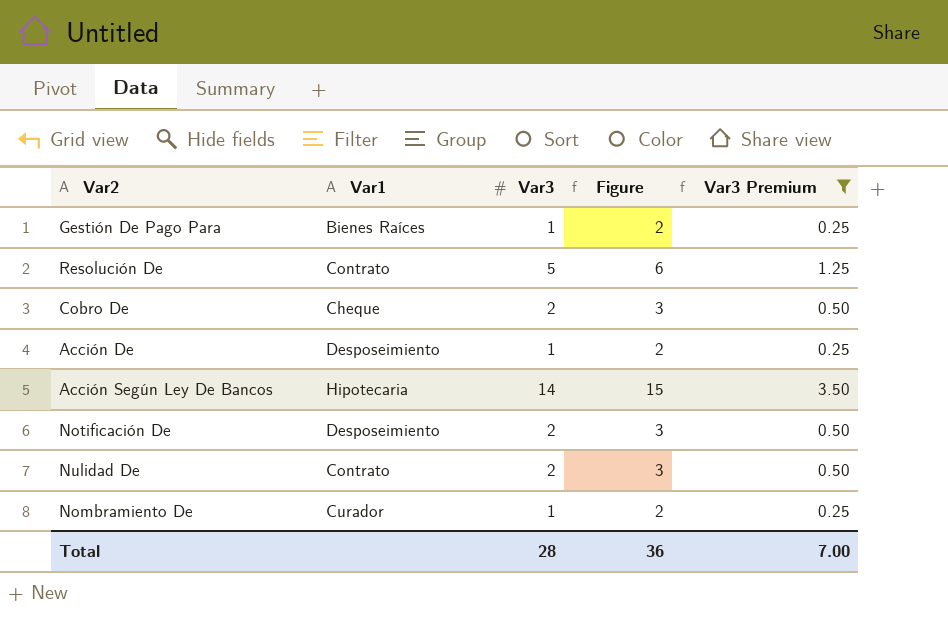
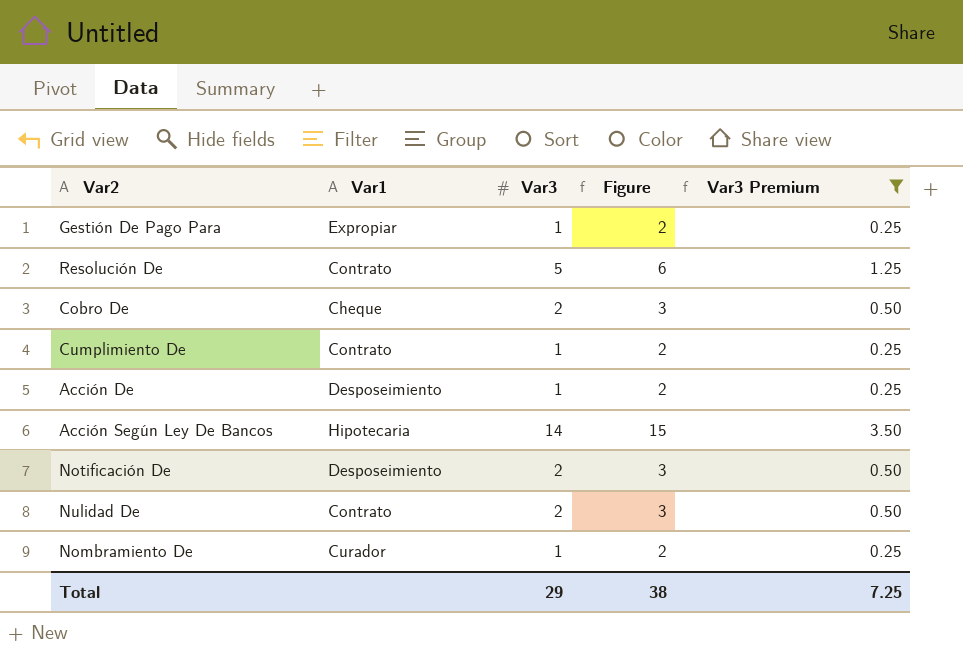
Gestión De Pago Para | Var1: Bienes Raíces -> Expropiar
row Cumplimiento De: none -> Contrato | 1 | 2 | 0.25
Total | Var3: 28 -> 29
Total | Figure: 36 -> 38
Total | Var3 Premium: 7.00 -> 7.25

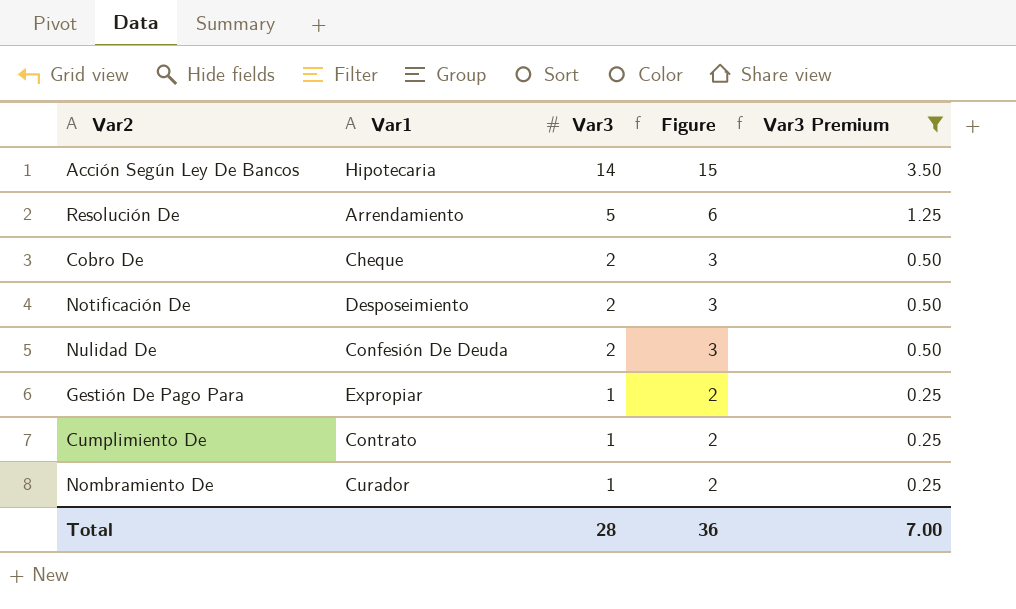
row order: none -> Var3 descending
row Acción De: Desposeimiento | 1 | 2 | 0.25 -> none
Resolución De | Var1: Contrato -> Arrendamiento
Nulidad De | Var1: Contrato -> Confesión De Deuda
Total | Var3: 29 -> 28
Total | Figure: 38 -> 36
Total | Var3 Premium: 7.25 -> 7.00

